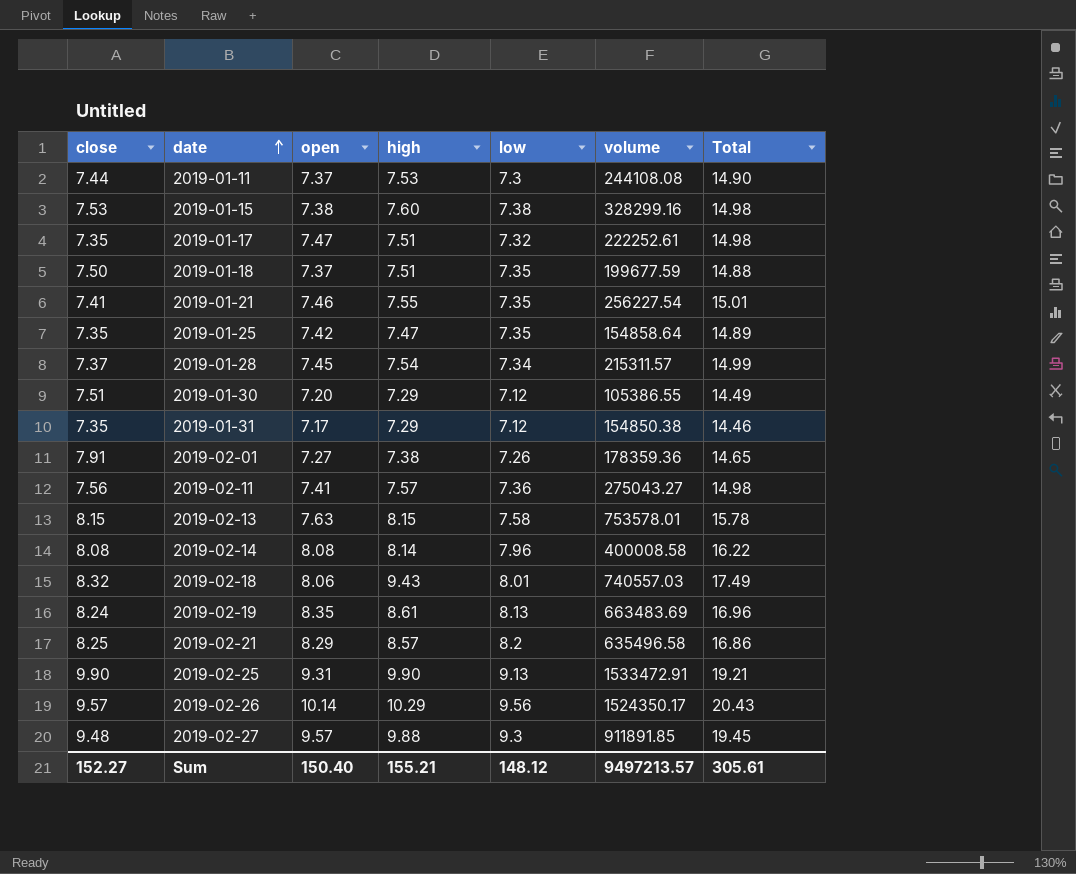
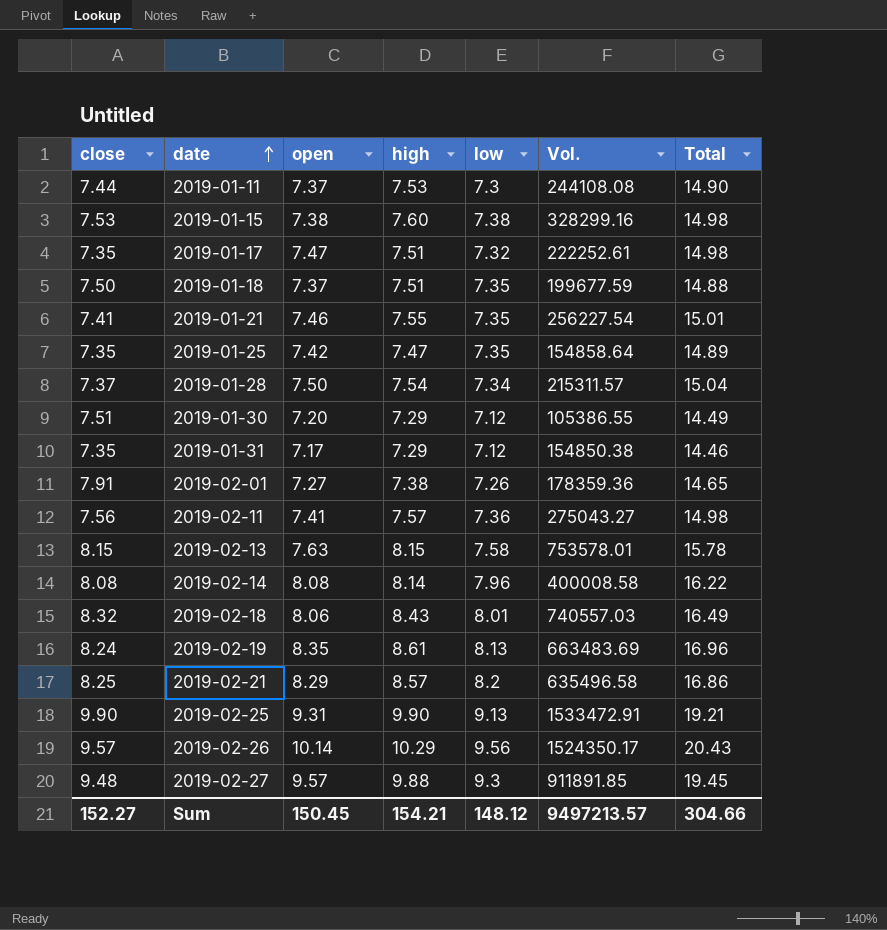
column name: volume -> Vol.
2019-01-28 | open: 7.45 -> 7.50
2019-01-28 | Total: 14.99 -> 15.04
2019-02-18 | high: 9.43 -> 8.43
2019-02-18 | Total: 17.49 -> 16.49
Sum | open: 150.40 -> 150.45
Sum | high: 155.21 -> 154.21
Sum | Total: 305.61 -> 304.66

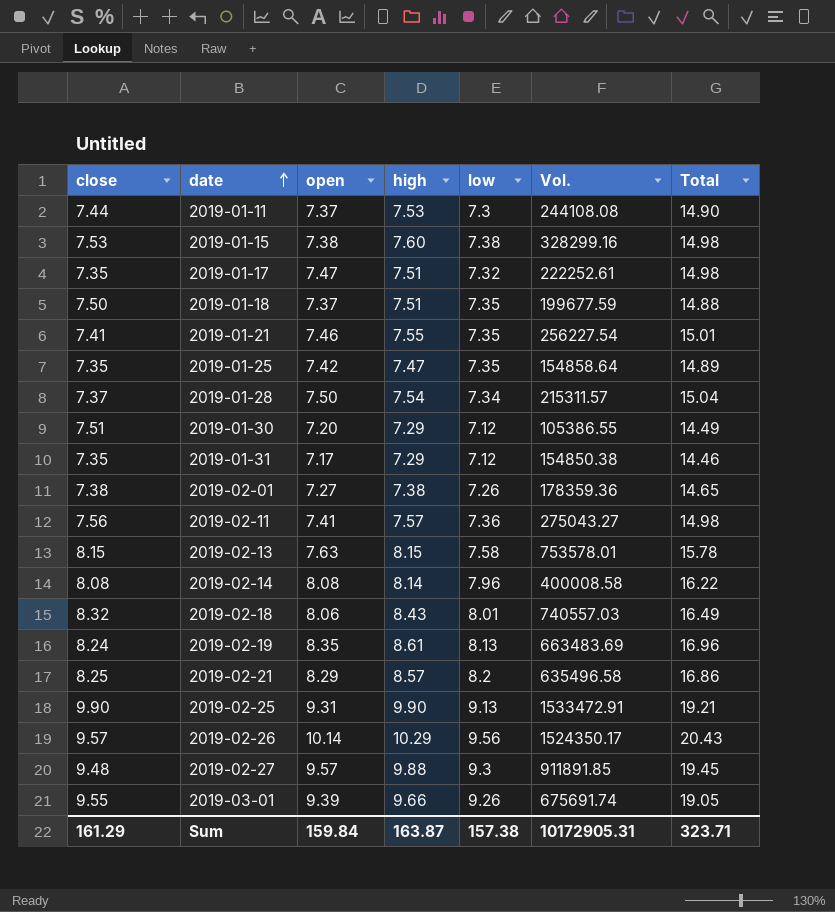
2019-02-01 | close: 7.91 -> 7.38
row 2019-03-01: none -> 9.55 | 9.39 | 9.66 | 9.26 | 675691.74 | 19.05
Sum | close: 152.27 -> 161.29
Sum | open: 150.45 -> 159.84
Sum | high: 154.21 -> 163.87
Sum | low: 148.12 -> 157.38
Sum | Vol.: 9497213.57 -> 10172905.31
Sum | Total: 304.66 -> 323.71

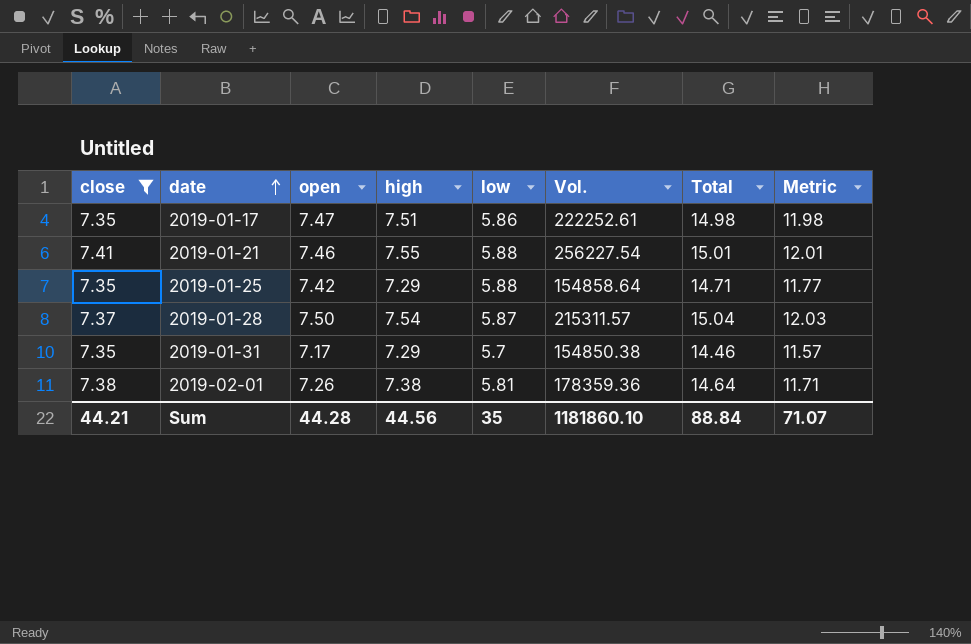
filter: none -> close <= 7.41
column Metric | formula: none -> [Total] * 0.8
2019-01-17 | low: 7.32 -> 5.86
2019-01-21 | low: 7.35 -> 5.88
2019-01-25 | high: 7.47 -> 7.29
2019-01-25 | low: 7.35 -> 5.88
2019-01-25 | Total: 14.89 -> 14.71
2019-01-28 | low: 7.34 -> 5.87
2019-01-31 | low: 7.12 -> 5.7
2019-02-01 | open: 7.27 -> 7.26
2019-02-01 | low: 7.26 -> 5.81
2019-02-01 | Total: 14.65 -> 14.64
Sum | close: 161.29 -> 44.21
Sum | open: 159.84 -> 44.28
Sum | high: 163.87 -> 44.56
Sum | low: 157.38 -> 35
Sum | Vol.: 10172905.31 -> 1181860.10
Sum | Total: 323.71 -> 88.84

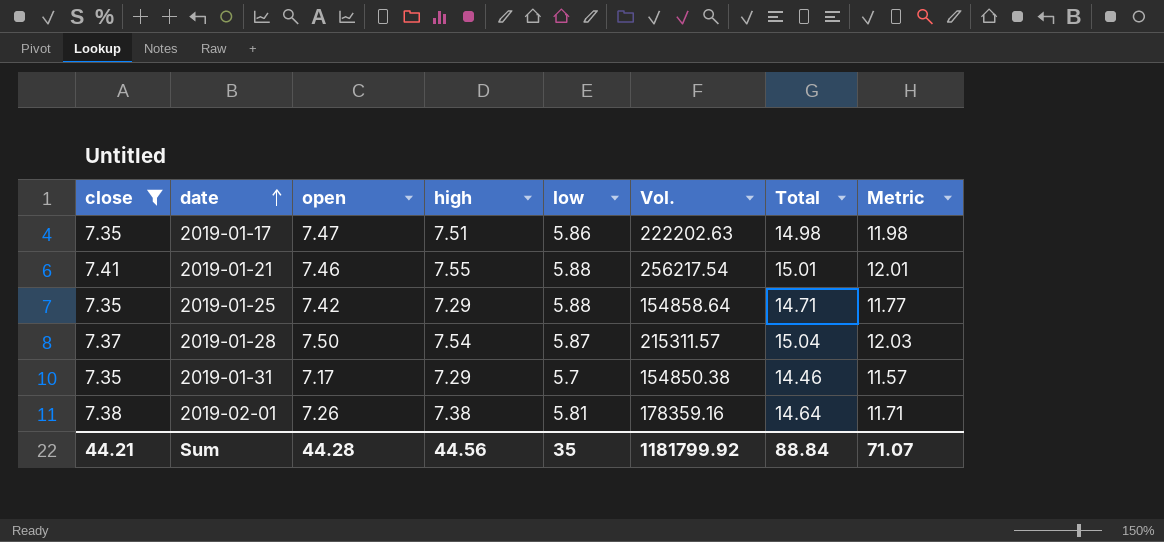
2019-01-17 | Vol.: 222252.61 -> 222202.63
2019-01-21 | Vol.: 256227.54 -> 256217.54
2019-02-01 | Vol.: 178359.36 -> 178359.16
Sum | Vol.: 1181860.10 -> 1181799.92

